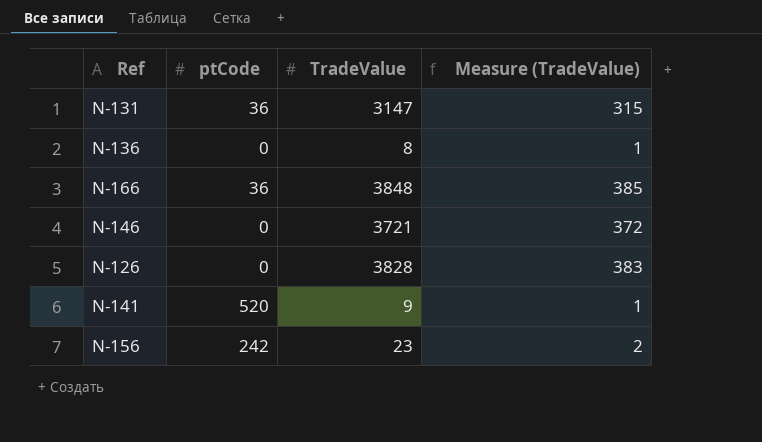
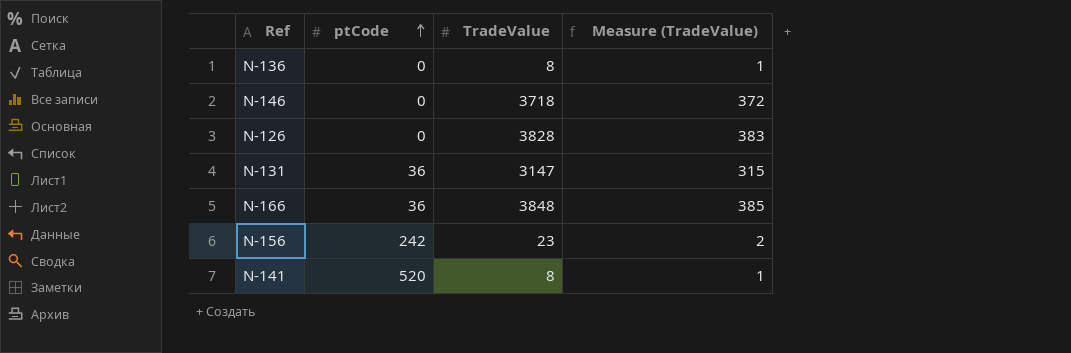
row order: none -> ptCode ascending
N-146 | TradeValue: 3721 -> 3718
N-141 | TradeValue: 9 -> 8

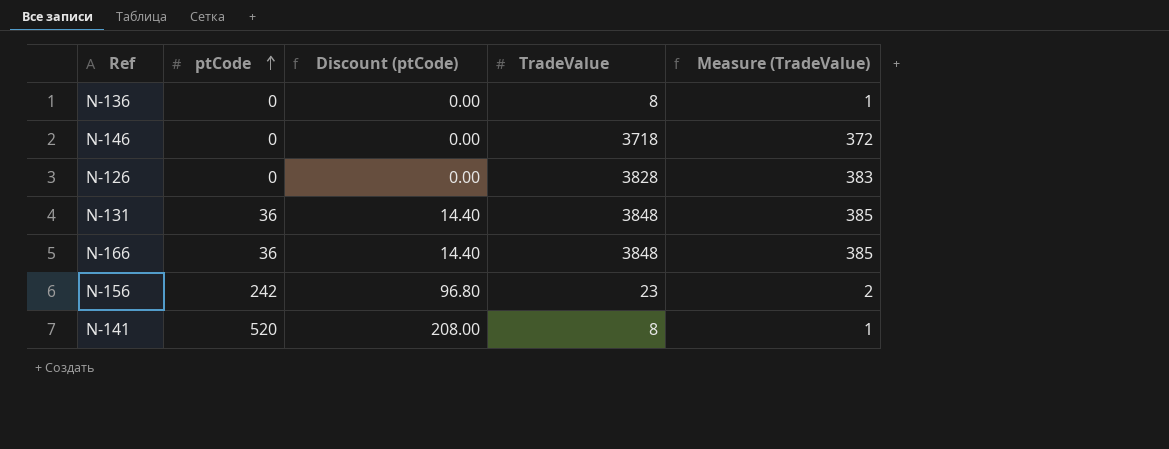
column Discount (ptCode) | formula: none -> [ptCode] * 0.4
N-131 | TradeValue: 3147 -> 3848
N-131 | Measure (TradeValue): 315 -> 385

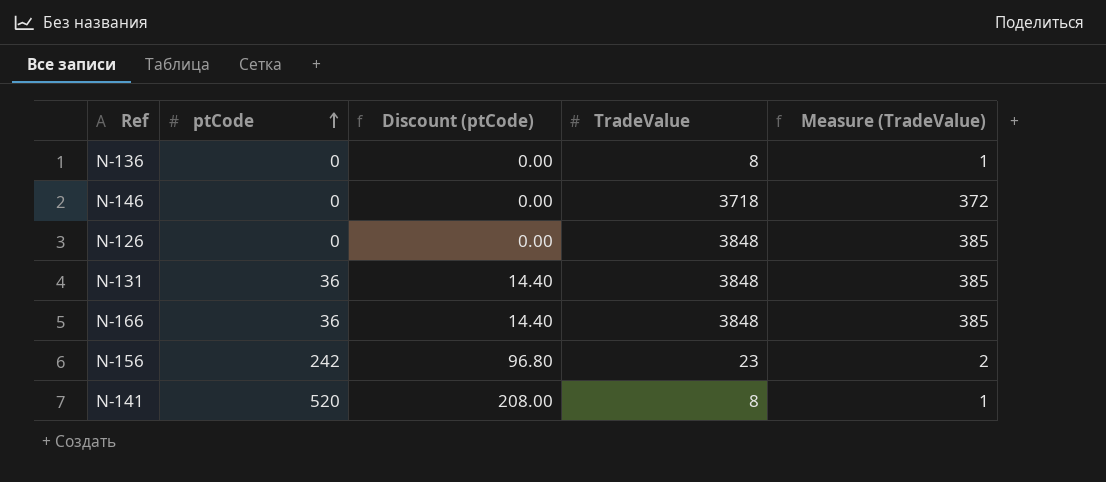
N-126 | TradeValue: 3828 -> 3848
N-126 | Measure (TradeValue): 383 -> 385

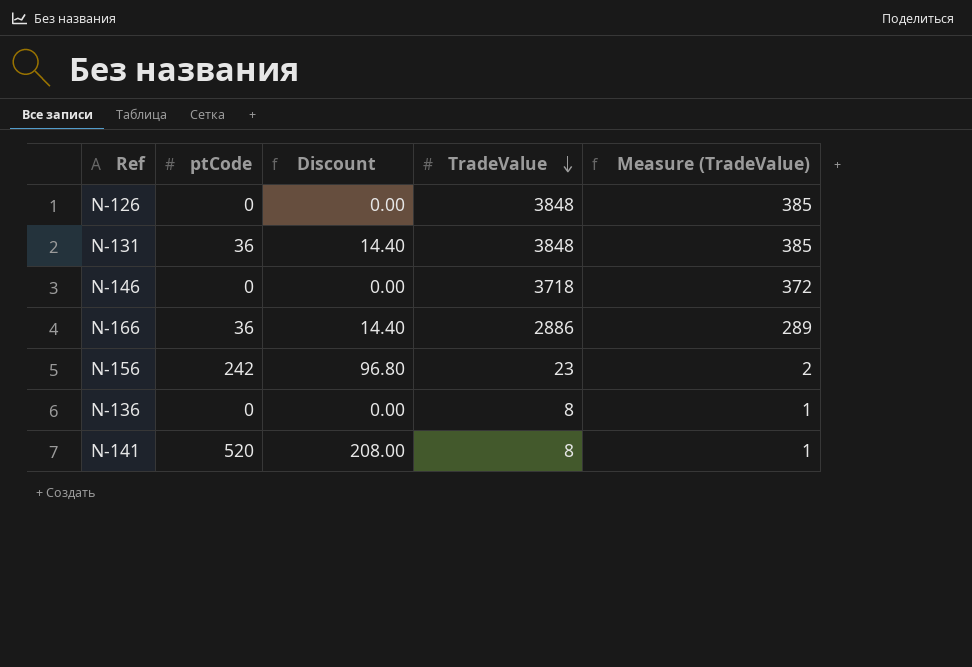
row order: ptCode ascending -> TradeValue descending
column name: Discount (ptCode) -> Discount
N-166 | TradeValue: 3848 -> 2886
N-166 | Measure (TradeValue): 385 -> 289

